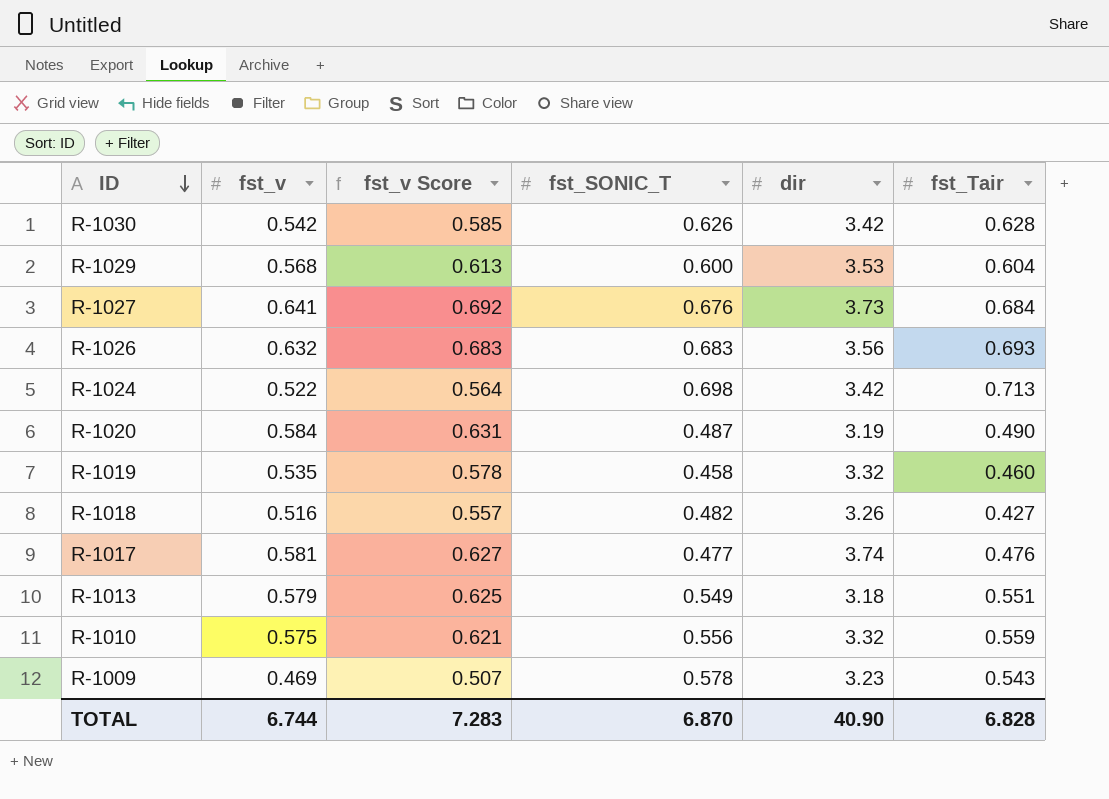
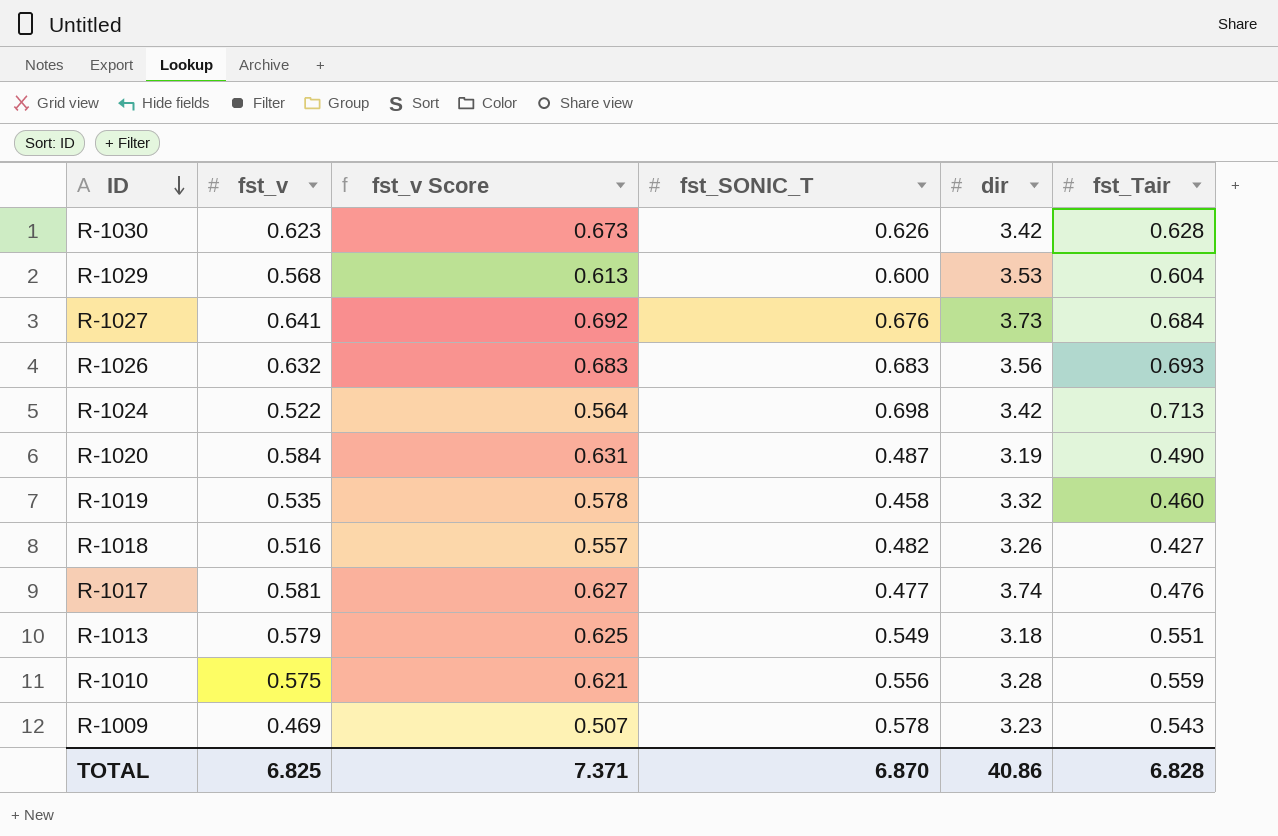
R-1030 | fst_v: 0.542 -> 0.623
R-1030 | fst_v Score: 0.585 -> 0.673
R-1010 | dir: 3.32 -> 3.28
TOTAL | fst_v: 6.744 -> 6.825
TOTAL | fst_v Score: 7.283 -> 7.371
TOTAL | dir: 40.90 -> 40.86

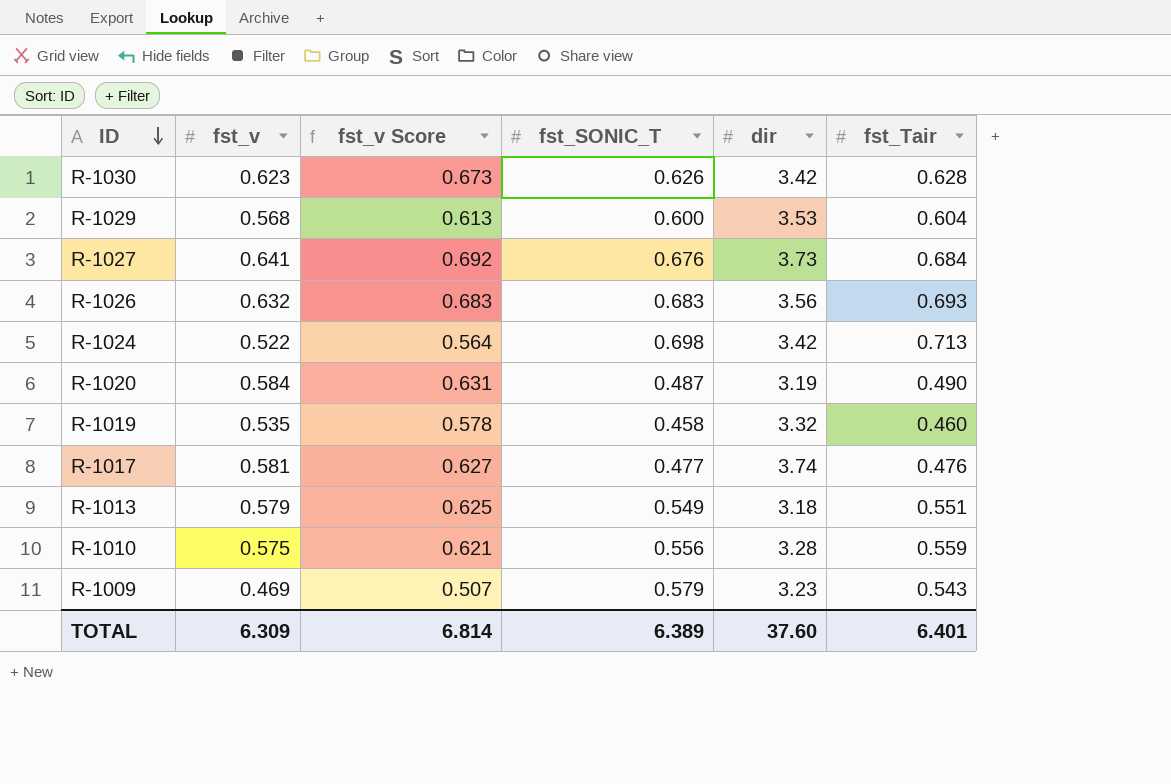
row R-1018: 0.516 | 0.557 | 0.482 | 3.26 | 0.427 -> none
R-1009 | fst_SONIC_T: 0.578 -> 0.579
TOTAL | fst_v: 6.825 -> 6.309
TOTAL | fst_v Score: 7.371 -> 6.814
TOTAL | fst_SONIC_T: 6.870 -> 6.389
TOTAL | dir: 40.86 -> 37.60
TOTAL | fst_Tair: 6.828 -> 6.401

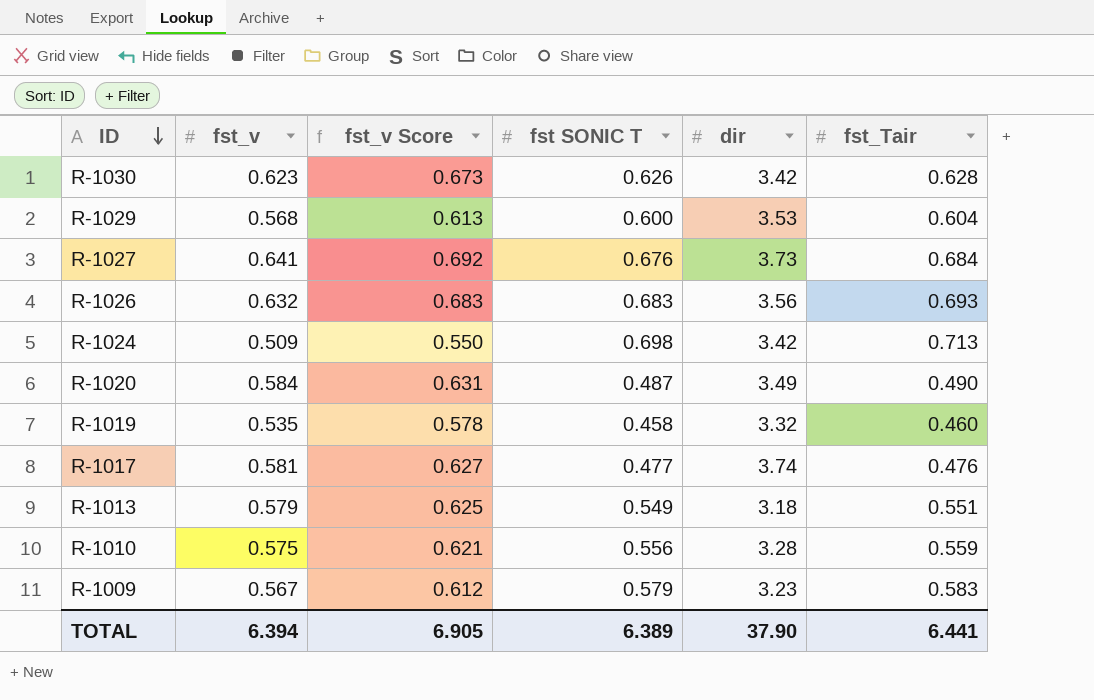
column name: fst_SONIC_T -> fst SONIC T
R-1024 | fst_v: 0.522 -> 0.509
R-1024 | fst_v Score: 0.564 -> 0.550
R-1020 | dir: 3.19 -> 3.49
R-1009 | fst_v: 0.469 -> 0.567
R-1009 | fst_v Score: 0.507 -> 0.612
R-1009 | fst_Tair: 0.543 -> 0.583
TOTAL | fst_v: 6.309 -> 6.394
TOTAL | fst_v Score: 6.814 -> 6.905
TOTAL | dir: 37.60 -> 37.90
TOTAL | fst_Tair: 6.401 -> 6.441

